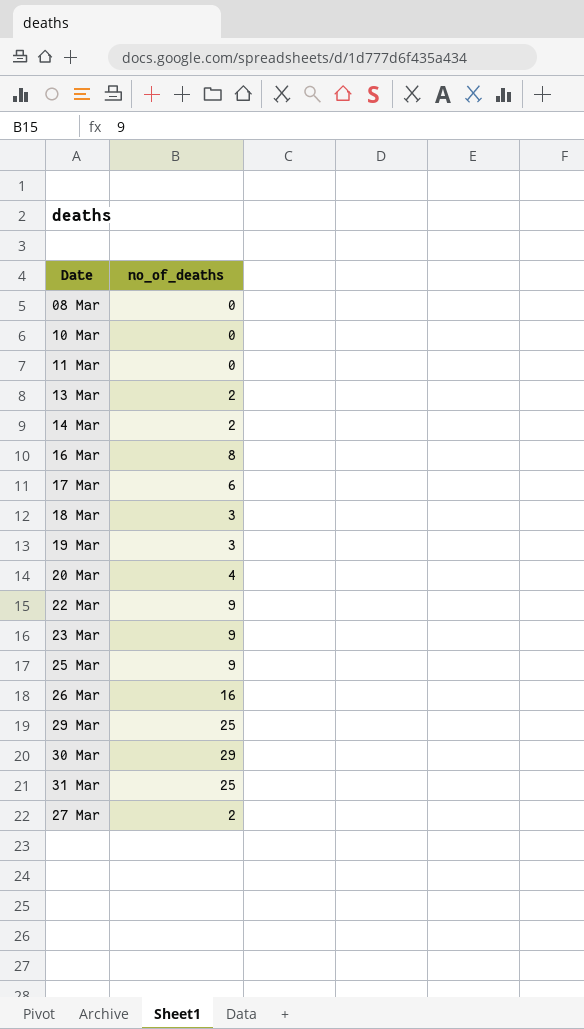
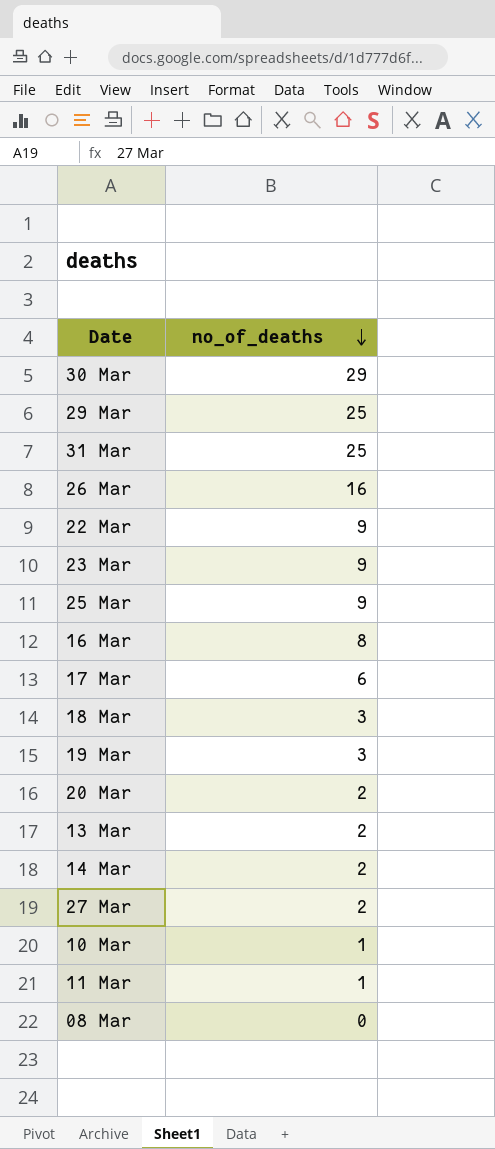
row order: none -> no_of_deaths descending
20 Mar | no_of_deaths: 4 -> 2
10 Mar | no_of_deaths: 0 -> 1
11 Mar | no_of_deaths: 0 -> 1

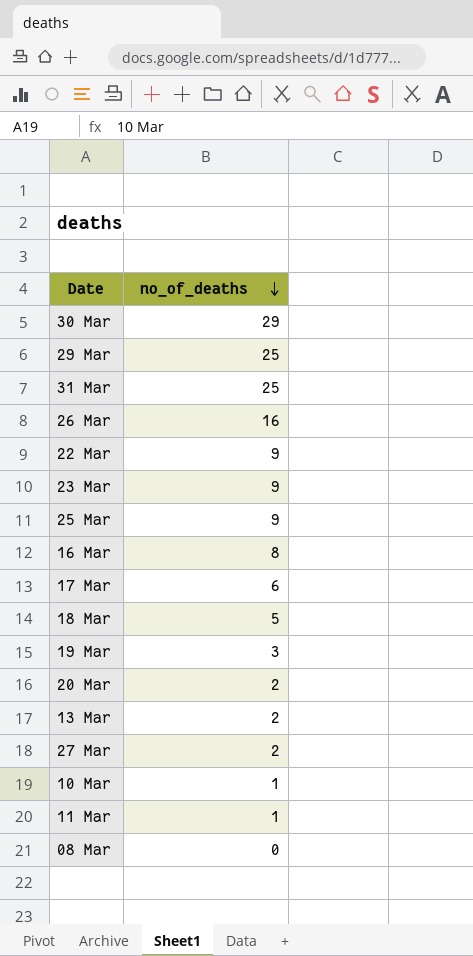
row 14 Mar: 2 -> none
18 Mar | no_of_deaths: 3 -> 5

